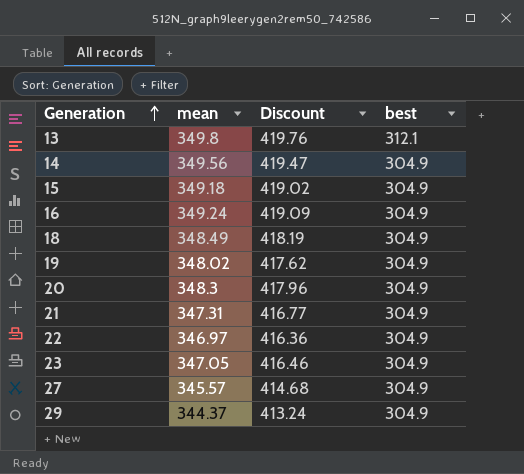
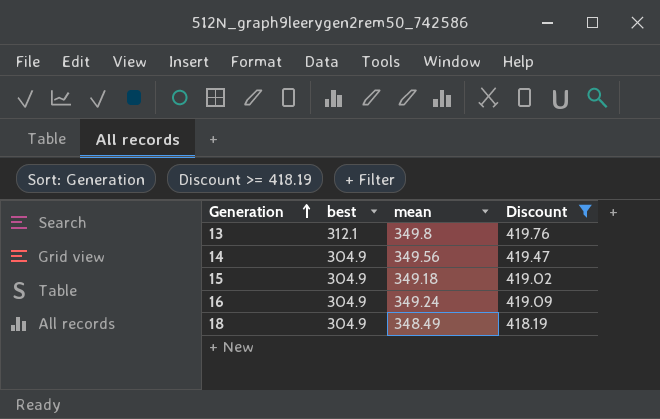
filter: none -> Discount >= 418.19
column best | position: 4 -> 2

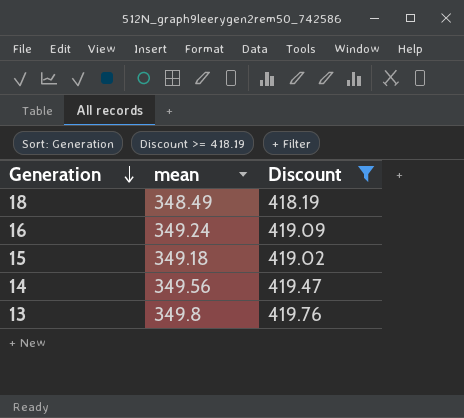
row order: Generation ascending -> Generation descending
column best | position: 2 -> none

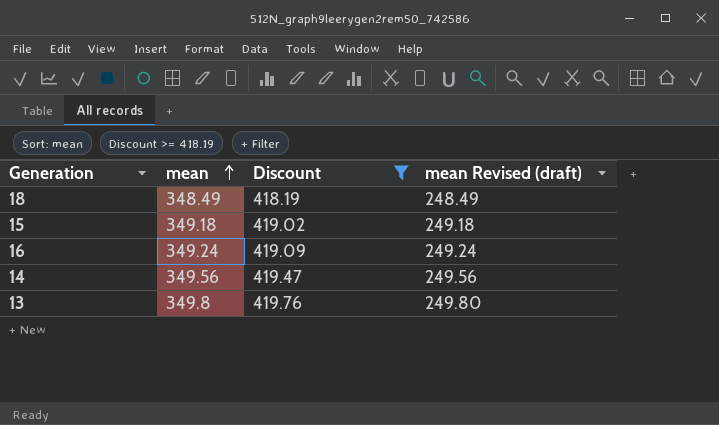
row order: Generation descending -> mean ascending
column mean Revised (draft) | formula: none -> [mean] - 100

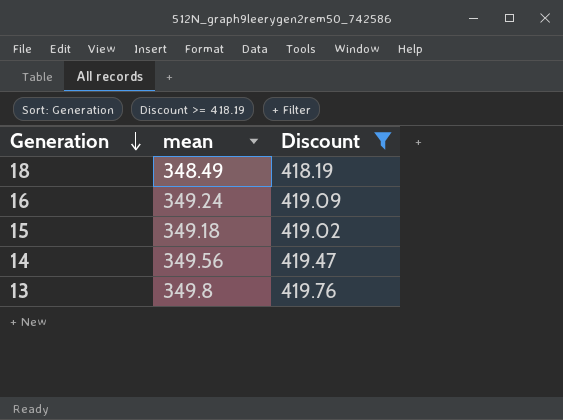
row order: mean ascending -> Generation descending
column mean Revised (draft) | formula: [mean] - 100 -> none

